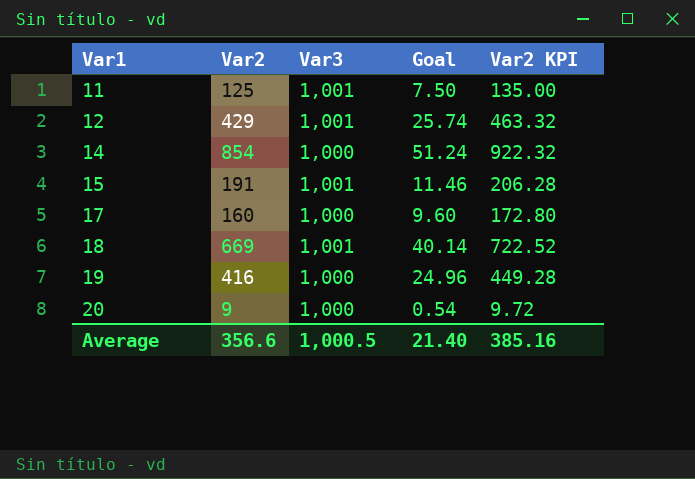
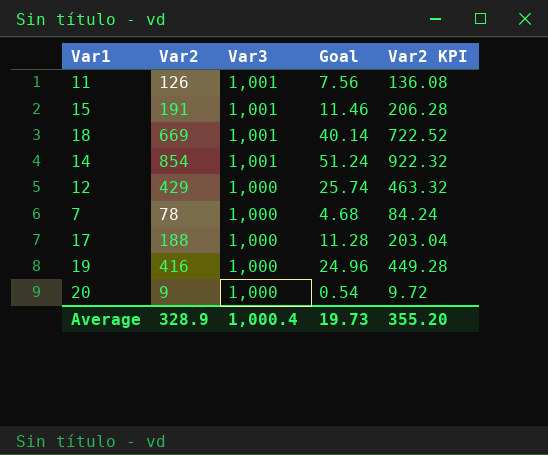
row order: Var1 ascending -> Var3 descending
11 | Var2: 125 -> 126
11 | Goal: 7.50 -> 7.56
11 | Var2 KPI: 135.00 -> 136.08
14 | Var3: 1,000 -> 1,001
12 | Var3: 1,001 -> 1,000
row 7: none -> 78 | 1,000 | 4.68 | 84.24
17 | Var2: 160 -> 188
17 | Goal: 9.60 -> 11.28
17 | Var2 KPI: 172.80 -> 203.04
Average | Var2: 356.6 -> 328.9
Average | Var3: 1,000.5 -> 1,000.4
Average | Goal: 21.40 -> 19.73
Average | Var2 KPI: 385.16 -> 355.20

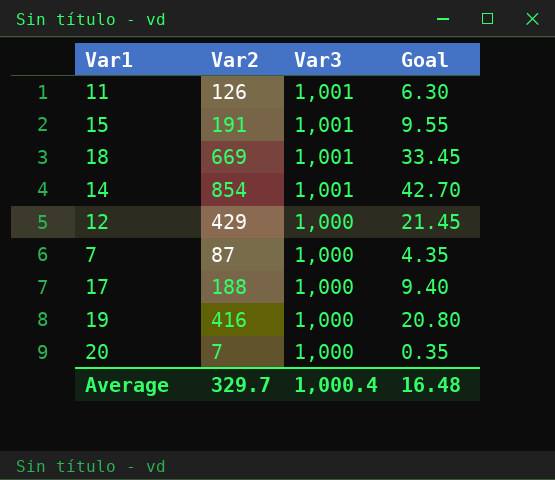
column Var2 KPI | formula: [Var2] * 1.08 -> none
column Goal | formula: [Var2] * 0.06 -> [Var2] * 0.05
7 | Var2: 78 -> 87
20 | Var2: 9 -> 7
Average | Var2: 328.9 -> 329.7
Average | Goal: 19.73 -> 16.48

